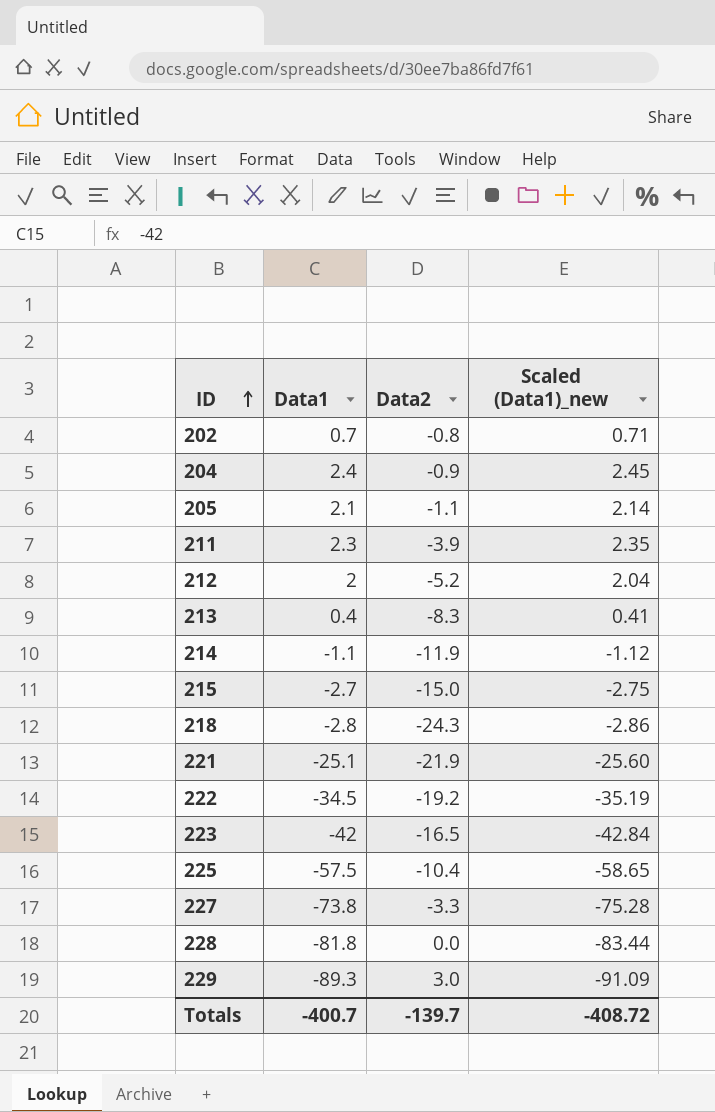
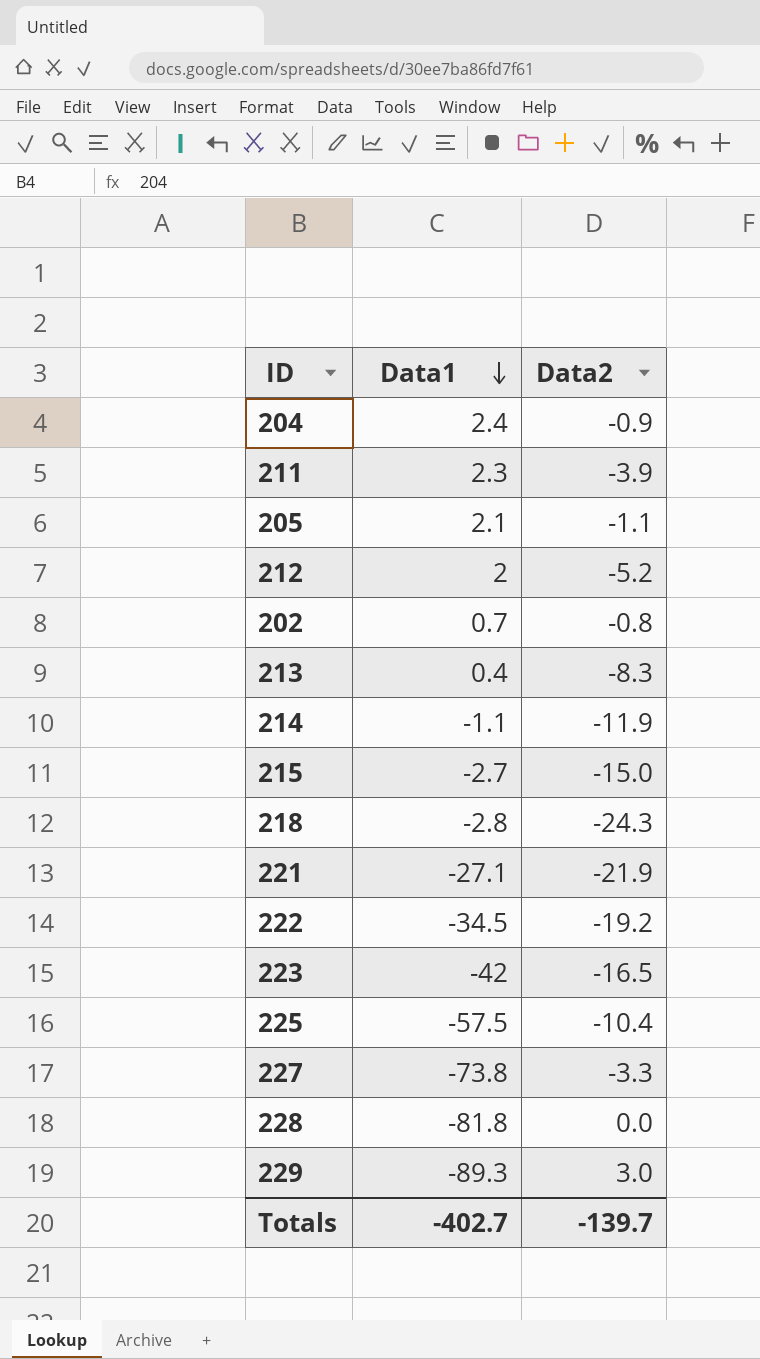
row order: ID ascending -> Data1 descending
column Scaled (Data1)_new | formula: [Data1] * 1.02 -> none
221 | Data1: -25.1 -> -27.1
Totals | Data1: -400.7 -> -402.7

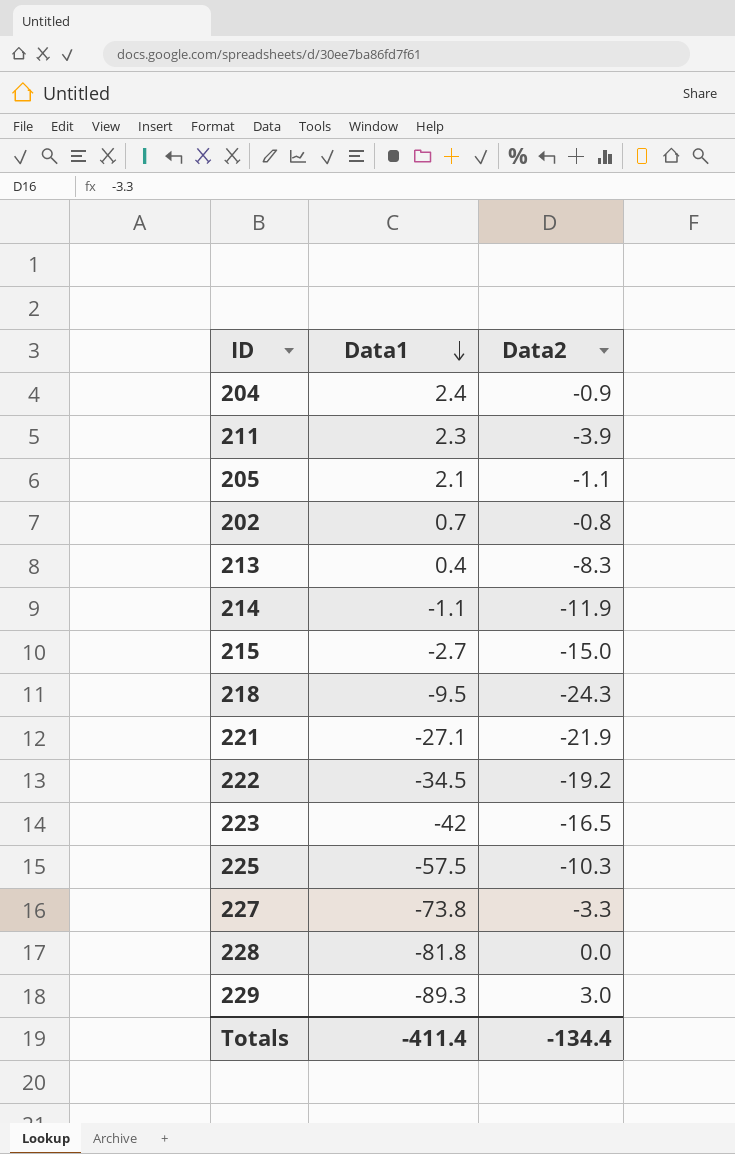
row 212: 2 | -5.2 -> none
218 | Data1: -2.8 -> -9.5
225 | Data2: -10.4 -> -10.3
Totals | Data1: -402.7 -> -411.4
Totals | Data2: -139.7 -> -134.4

